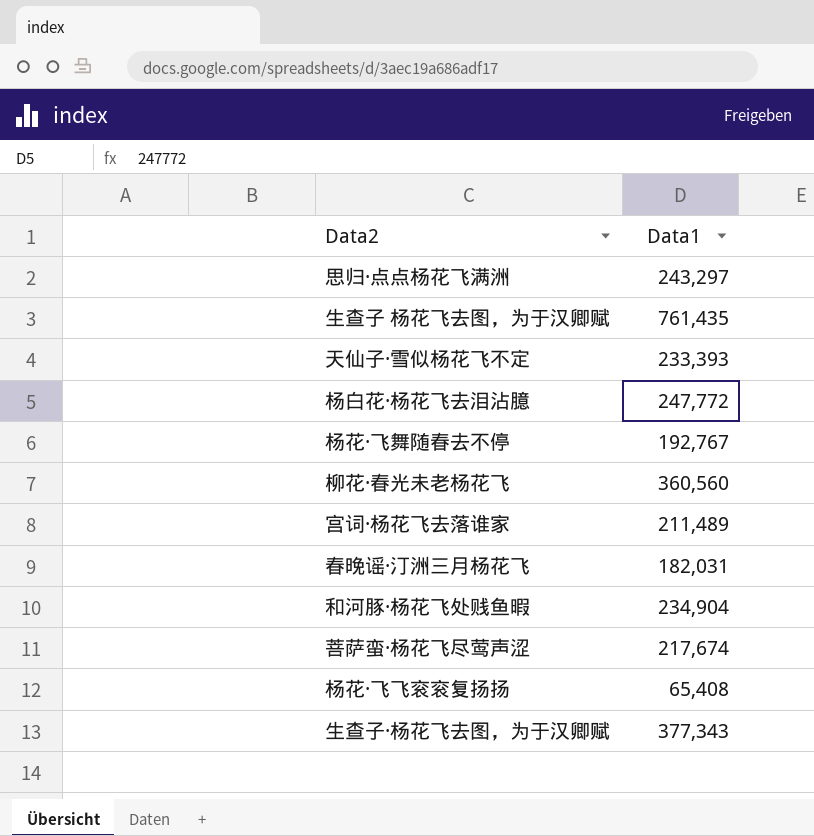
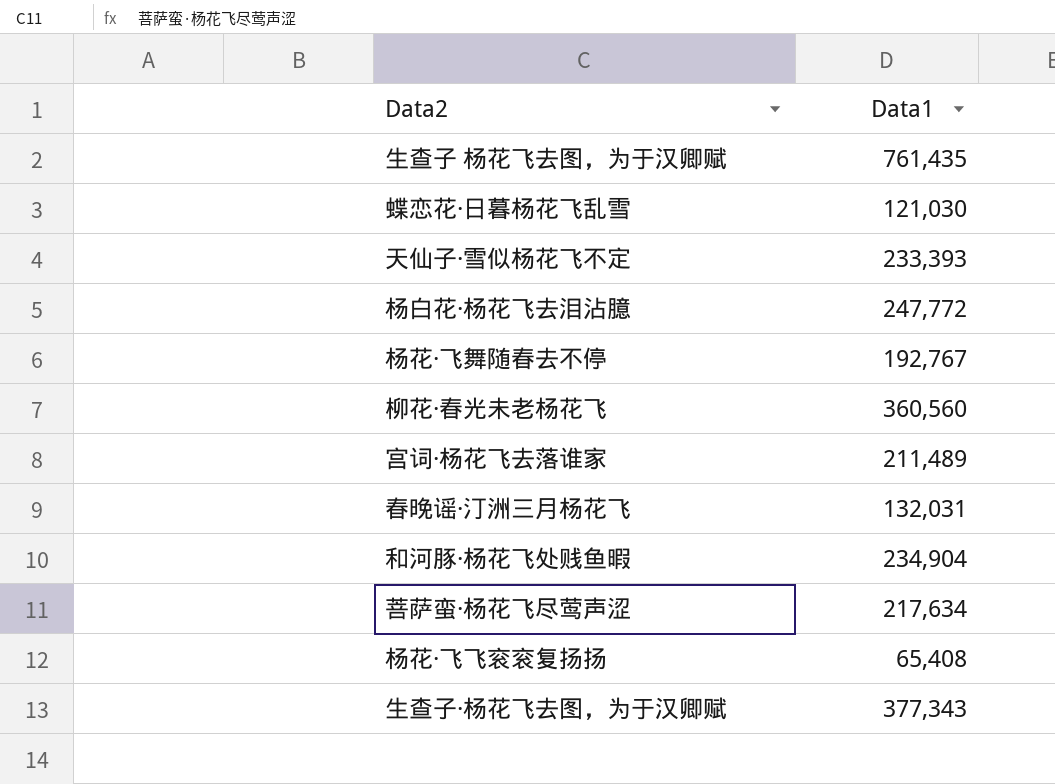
row 思归·点点杨花飞满洲: 243,297 -> none
row 蝶恋花·日暮杨花飞乱雪: none -> 121,030
春晚谣·汀洲三月杨花飞 | Data1: 182,031 -> 132,031
菩萨蛮·杨花飞尽莺声涩 | Data1: 217,674 -> 217,634

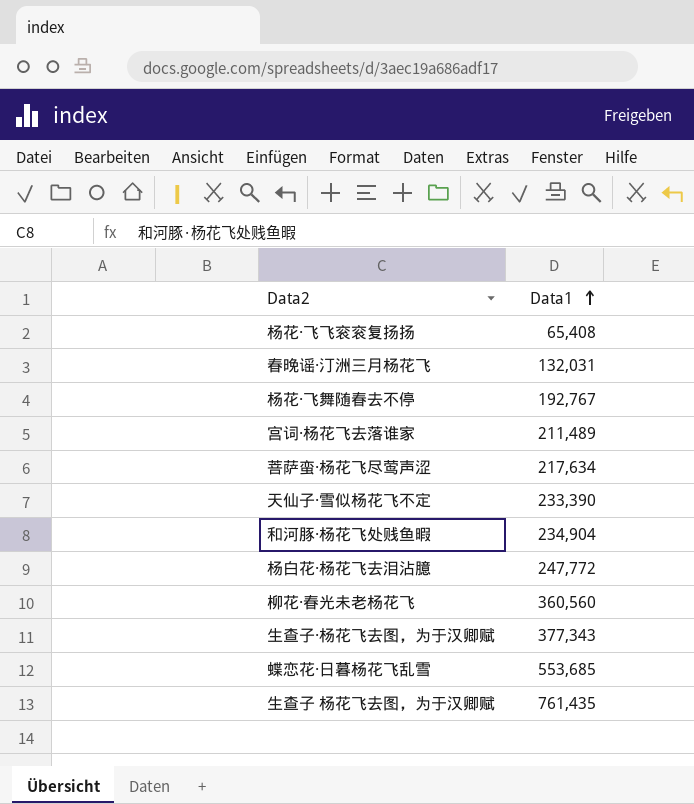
row order: none -> Data1 ascending
天仙子·雪似杨花飞不定 | Data1: 233,393 -> 233,390
蝶恋花·日暮杨花飞乱雪 | Data1: 121,030 -> 553,685

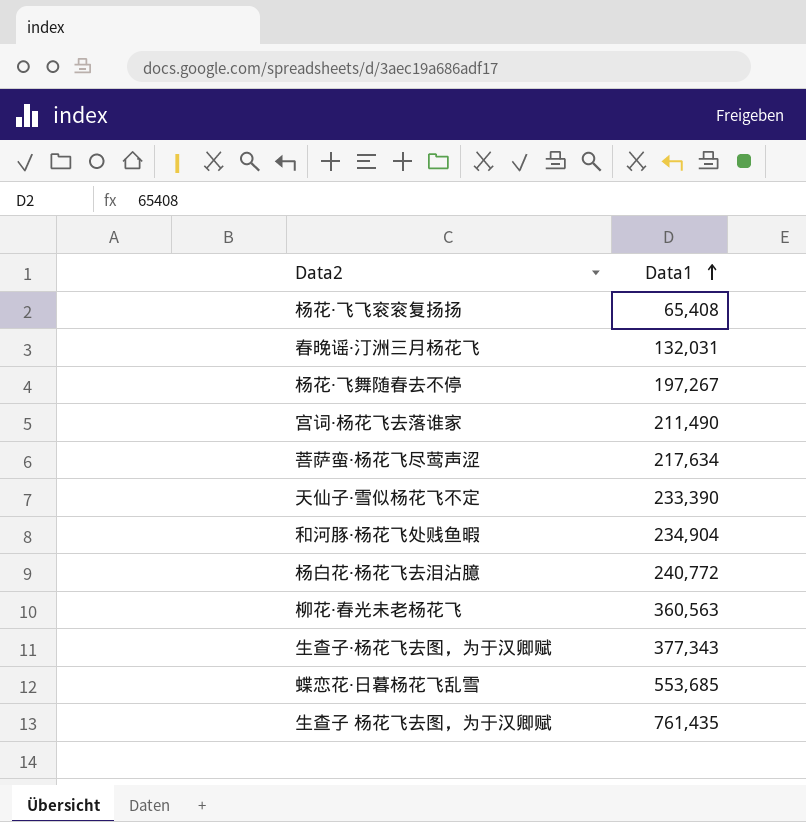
杨花·飞舞随春去不停 | Data1: 192,767 -> 197,267
宫词·杨花飞去落谁家 | Data1: 211,489 -> 211,490
杨白花·杨花飞去泪沾臆 | Data1: 247,772 -> 240,772
柳花·春光未老杨花飞 | Data1: 360,560 -> 360,563

